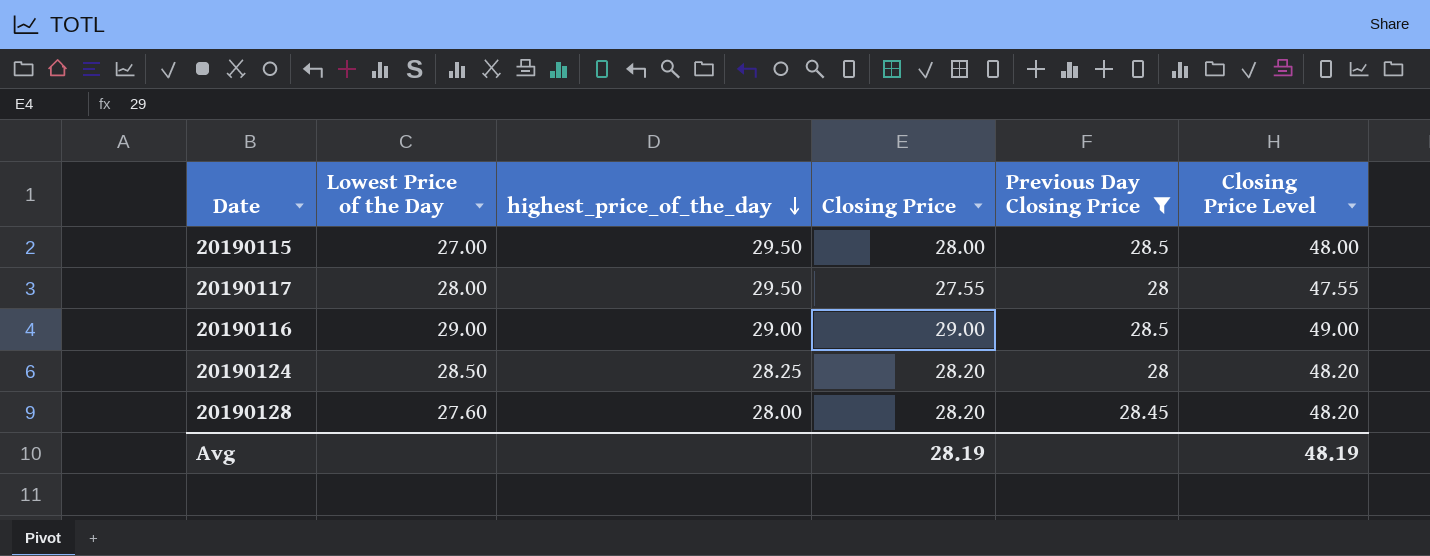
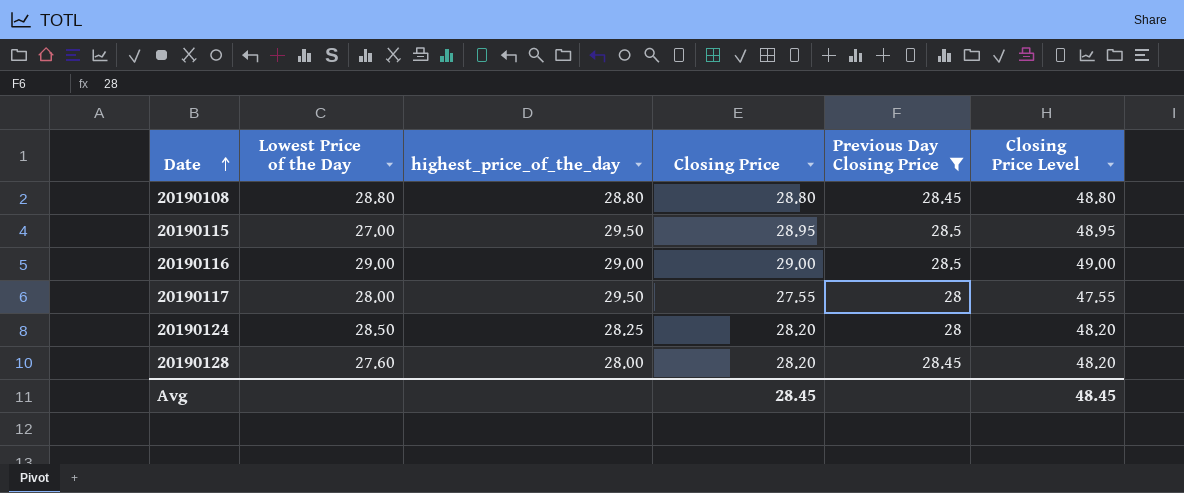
row order: highest_price_of_the_day descending -> Date ascending
row 20190108: none -> 28.80 | 28.80 | 28.80 | 28.45 | 48.80
20190115 | Closing Price: 28.00 -> 28.95
20190115 | Closing Price Level: 48.00 -> 48.95
Avg | Closing Price: 28.19 -> 28.45
Avg | Closing Price Level: 48.19 -> 48.45

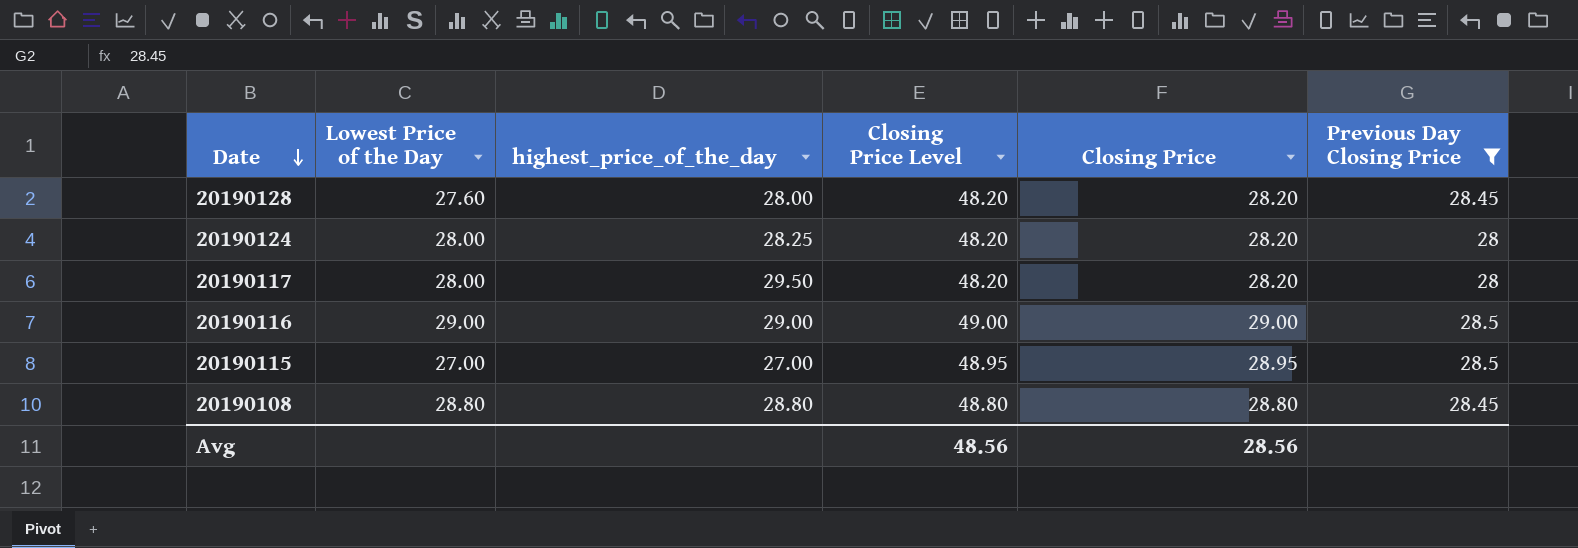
row order: Date ascending -> Date descending
column Closing Price Level | position: 6 -> 4
20190124 | Lowest Price of the Day: 28.50 -> 28.00
20190117 | Closing Price Level: 47.55 -> 48.20
20190117 | Closing Price: 27.55 -> 28.20
20190115 | highest_price_of_the_day: 29.50 -> 27.00
Avg | Closing Price Level: 48.45 -> 48.56
Avg | Closing Price: 28.45 -> 28.56

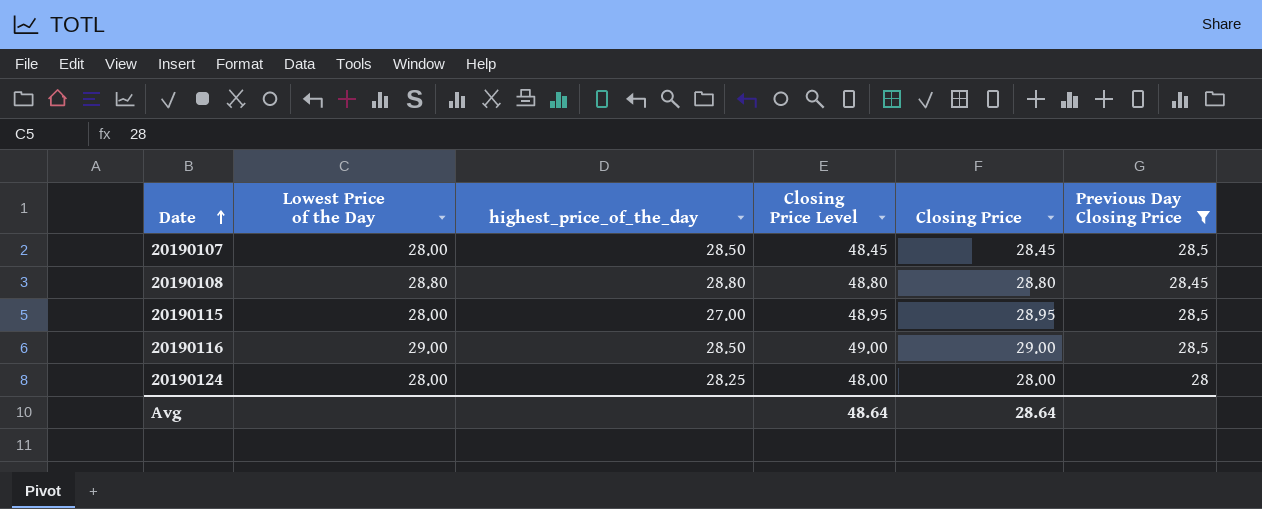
row order: Date descending -> Date ascending
row 20190128: 27.60 | 28.00 | 48.20 | 28.20 | 28.45 -> none
row 20190117: 28.00 | 29.50 | 48.20 | 28.20 | 28 -> none
row 20190107: none -> 28.00 | 28.50 | 48.45 | 28.45 | 28.5
20190115 | Lowest Price of the Day: 27.00 -> 28.00
20190116 | highest_price_of_the_day: 29.00 -> 28.50
20190124 | Closing Price Level: 48.20 -> 48.00
20190124 | Closing Price: 28.20 -> 28.00
Avg | Closing Price Level: 48.56 -> 48.64
Avg | Closing Price: 28.56 -> 28.64

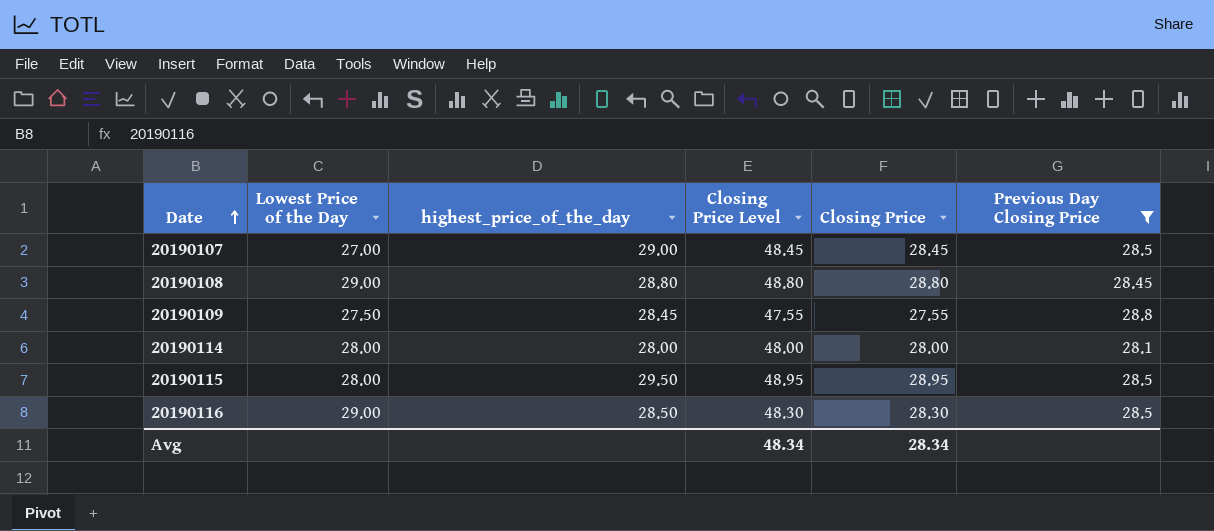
row 20190124: 28.00 | 28.25 | 48.00 | 28.00 | 28 -> none
20190107 | Lowest Price of the Day: 28.00 -> 27.00
20190107 | highest_price_of_the_day: 28.50 -> 29.00
20190108 | Lowest Price of the Day: 28.80 -> 29.00
row 20190109: none -> 27.50 | 28.45 | 47.55 | 27.55 | 28.8
row 20190114: none -> 28.00 | 28.00 | 48.00 | 28.00 | 28.1
20190115 | highest_price_of_the_day: 27.00 -> 29.50
20190116 | Closing Price Level: 49.00 -> 48.30
20190116 | Closing Price: 29.00 -> 28.30
Avg | Closing Price Level: 48.64 -> 48.34
Avg | Closing Price: 28.64 -> 28.34

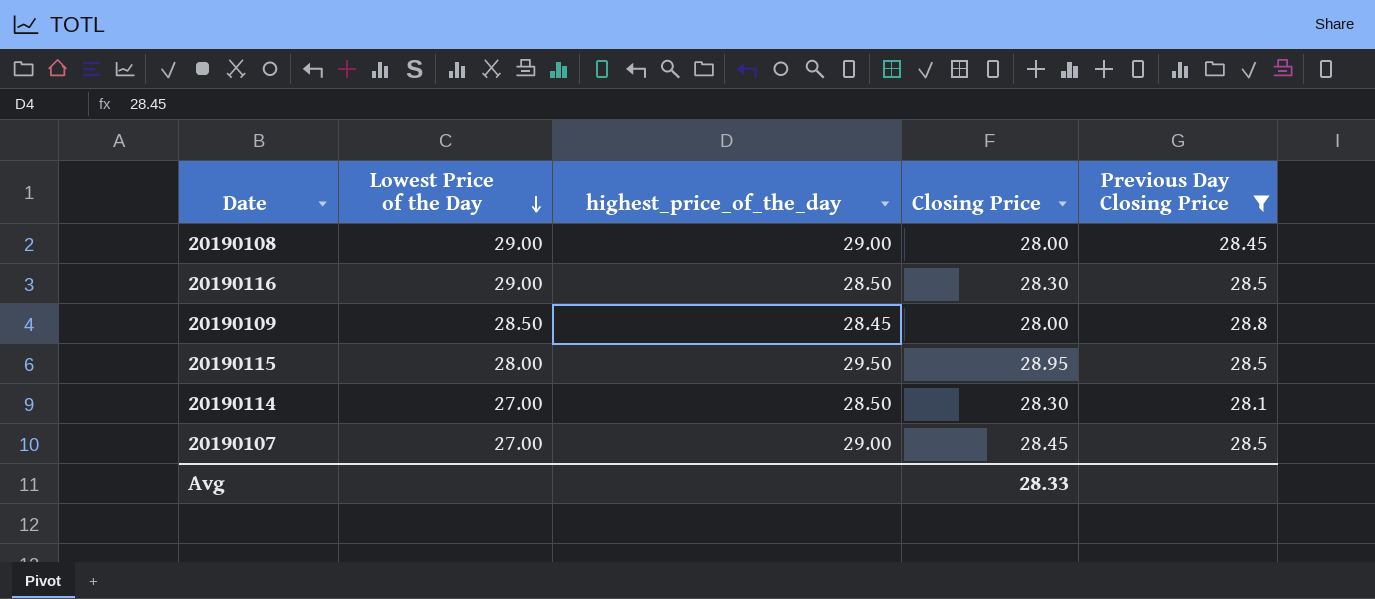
row order: Date ascending -> Lowest Price of the Day descending
column Closing Price Level | formula: [Closing Price] + 20 -> none
20190108 | highest_price_of_the_day: 28.80 -> 29.00
20190108 | Closing Price: 28.80 -> 28.00
20190109 | Lowest Price of the Day: 27.50 -> 28.50
20190109 | Closing Price: 27.55 -> 28.00
20190114 | Lowest Price of the Day: 28.00 -> 27.00
20190114 | highest_price_of_the_day: 28.00 -> 28.50
20190114 | Closing Price: 28.00 -> 28.30
Avg | Closing Price: 28.34 -> 28.33

